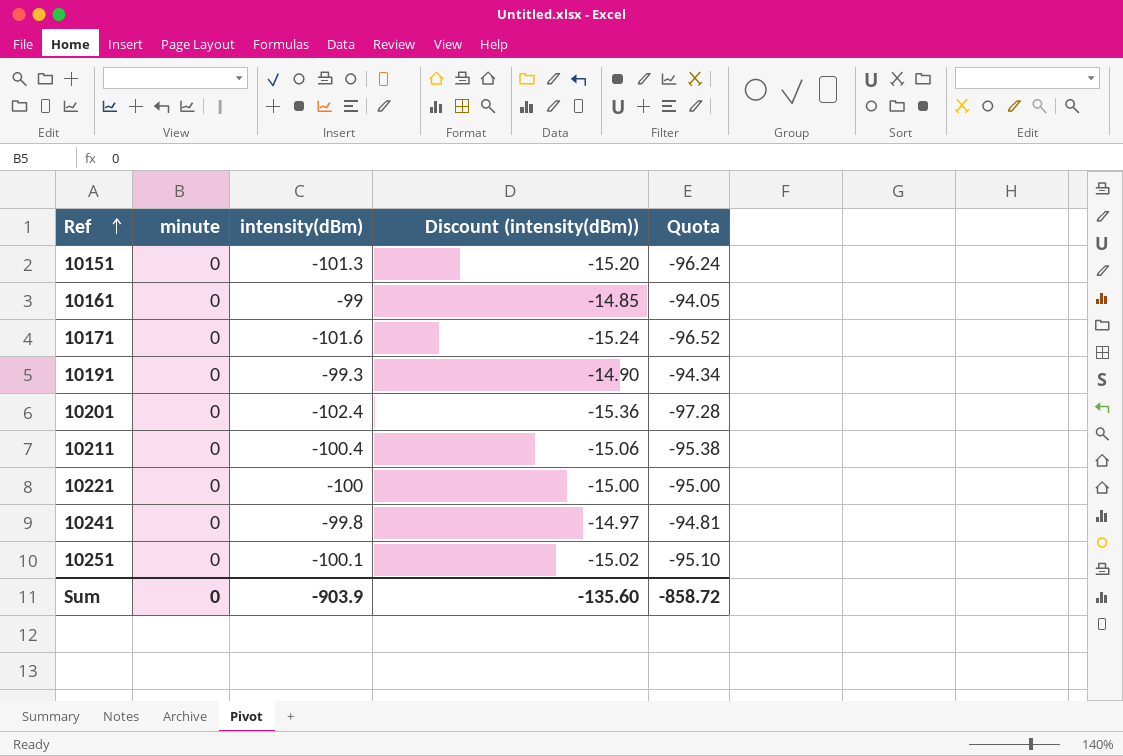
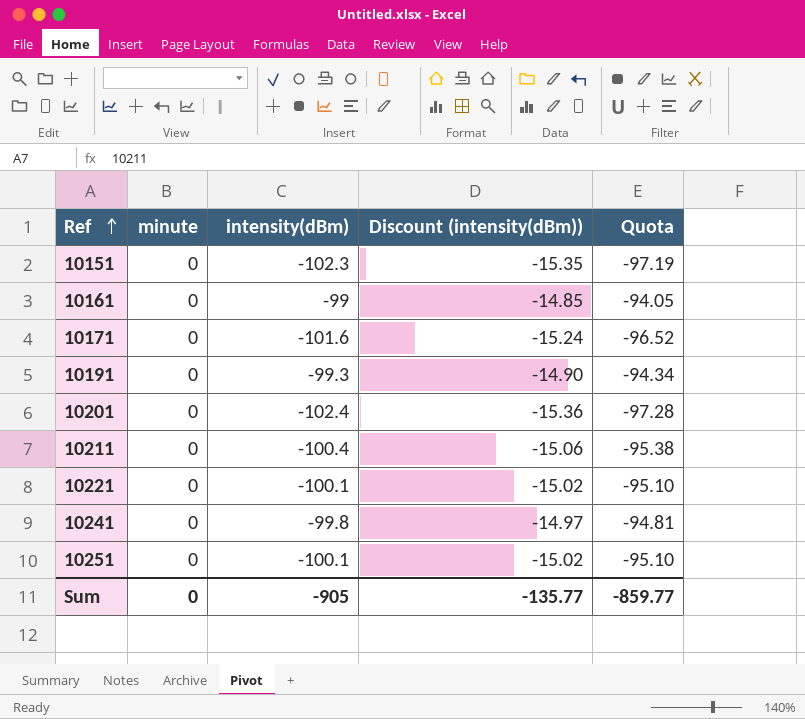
10151 | intensity(dBm): -101.3 -> -102.3
10151 | Discount (intensity(dBm)): -15.20 -> -15.35
10151 | Quota: -96.24 -> -97.19
10221 | intensity(dBm): -100 -> -100.1
10221 | Discount (intensity(dBm)): -15.00 -> -15.02
10221 | Quota: -95.00 -> -95.10
Sum | intensity(dBm): -903.9 -> -905
Sum | Discount (intensity(dBm)): -135.60 -> -135.77
Sum | Quota: -858.72 -> -859.77

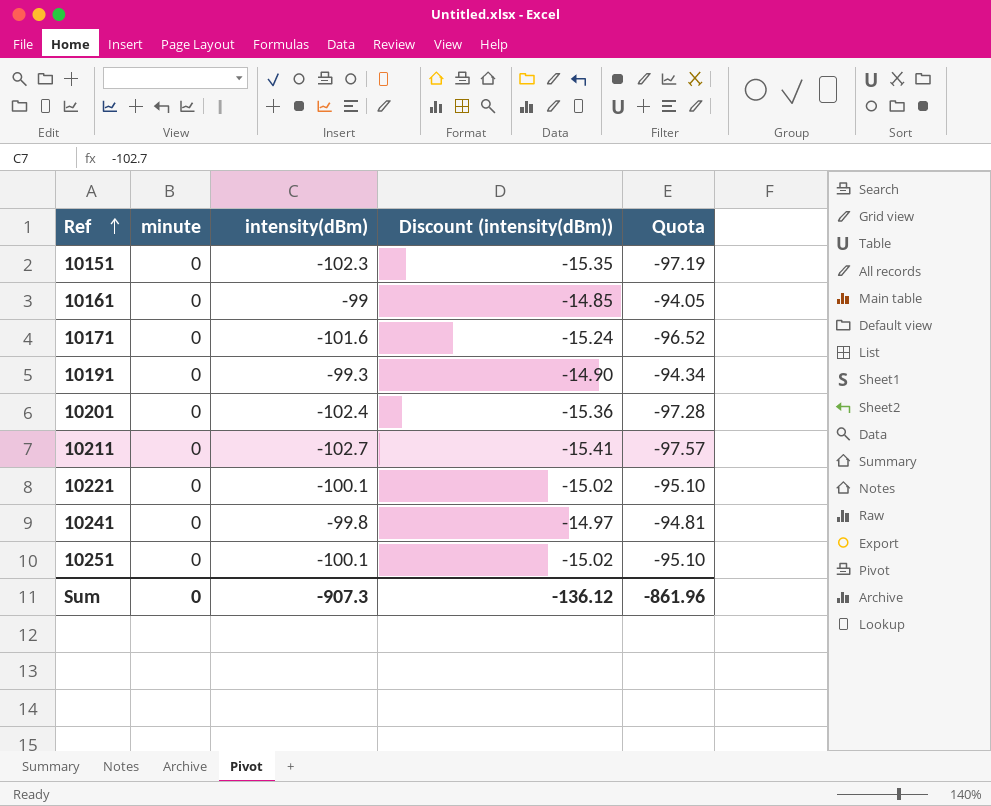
10211 | intensity(dBm): -100.4 -> -102.7
10211 | Discount (intensity(dBm)): -15.06 -> -15.41
10211 | Quota: -95.38 -> -97.57
Sum | intensity(dBm): -905 -> -907.3
Sum | Discount (intensity(dBm)): -135.77 -> -136.12
Sum | Quota: -859.77 -> -861.96

